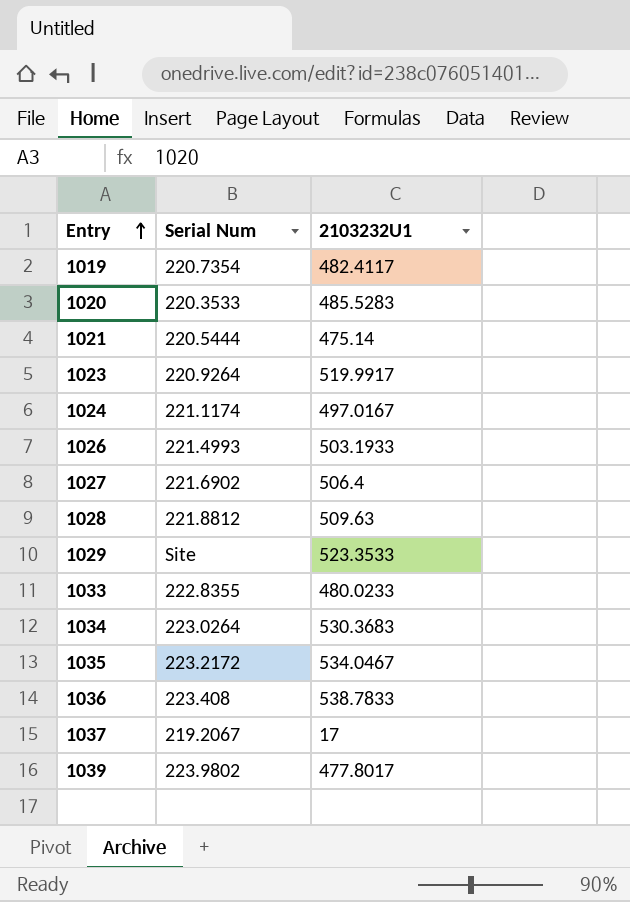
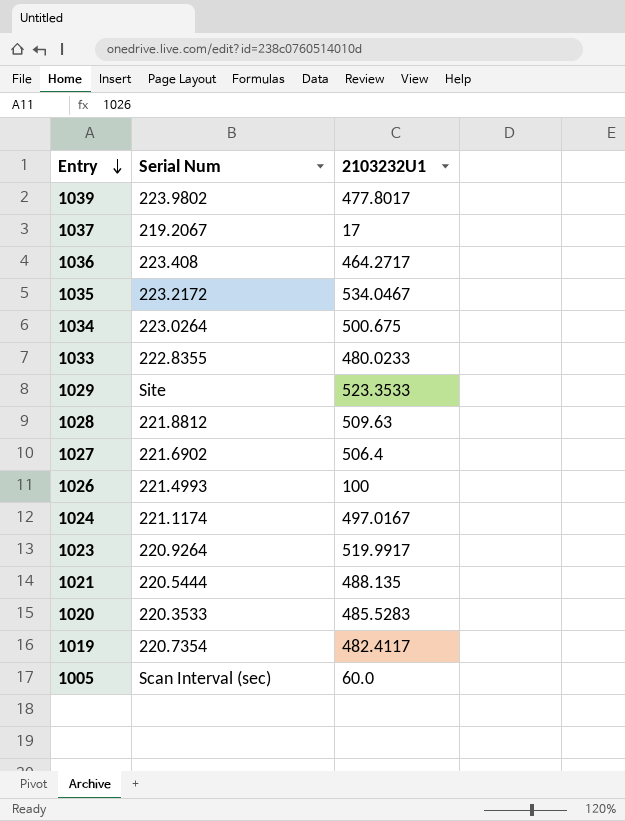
row order: Entry ascending -> Entry descending
1036 | 2103232U1: 538.7833 -> 464.2717
1034 | 2103232U1: 530.3683 -> 500.675
1026 | 2103232U1: 503.1933 -> 100
1021 | 2103232U1: 475.14 -> 488.135
row 1005: none -> Scan Interval (sec) | 60.0

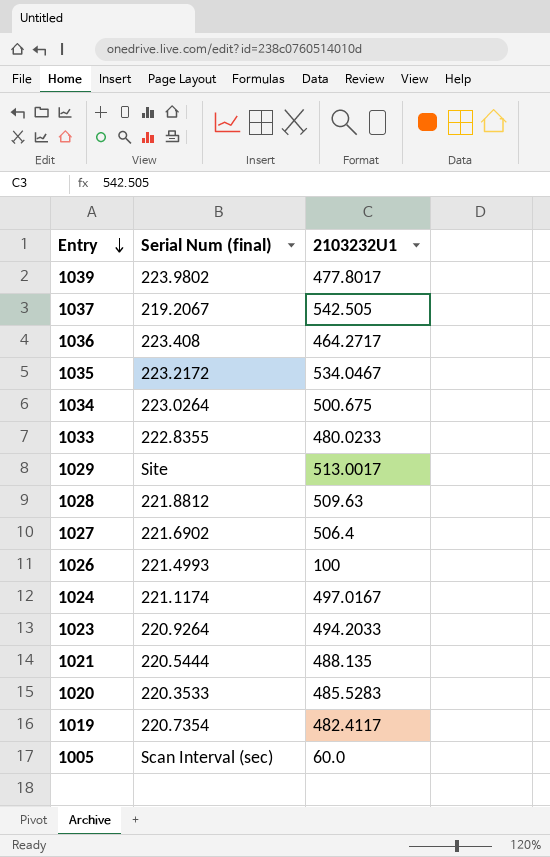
column name: Serial Num -> Serial Num (final)
1037 | 2103232U1: 17 -> 542.505
1029 | 2103232U1: 523.3533 -> 513.0017
1023 | 2103232U1: 519.9917 -> 494.2033

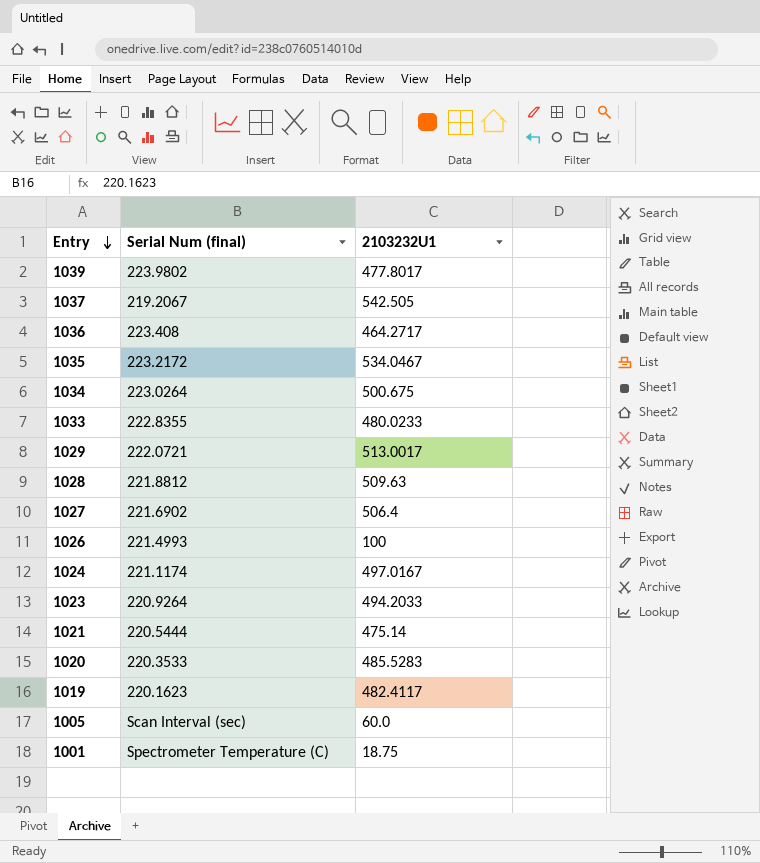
1029 | Serial Num (final): Site -> 222.0721
1021 | 2103232U1: 488.135 -> 475.14
1019 | Serial Num (final): 220.7354 -> 220.1623
row 1001: none -> Spectrometer Temperature (C) | 18.75

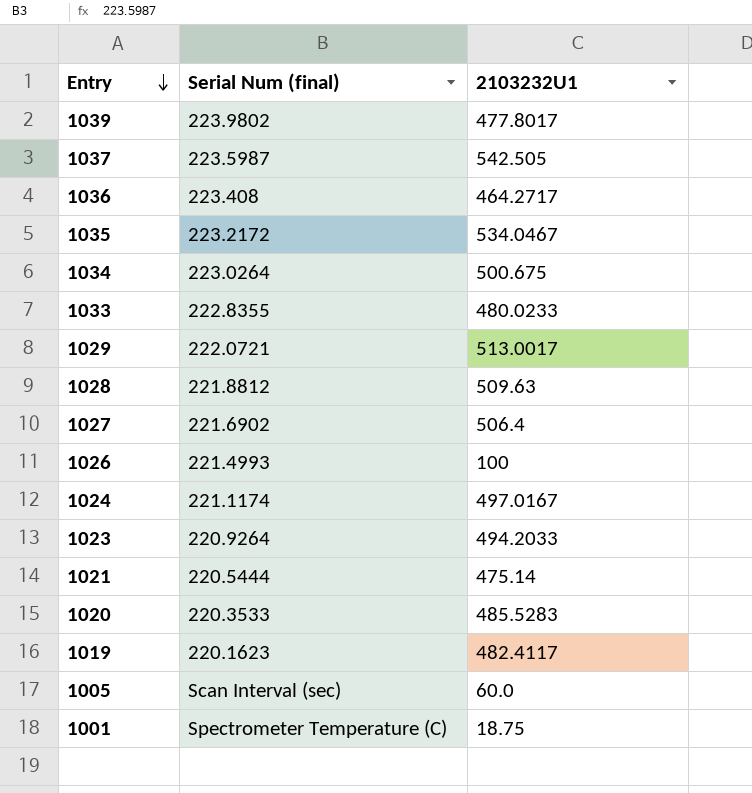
1037 | Serial Num (final): 219.2067 -> 223.5987

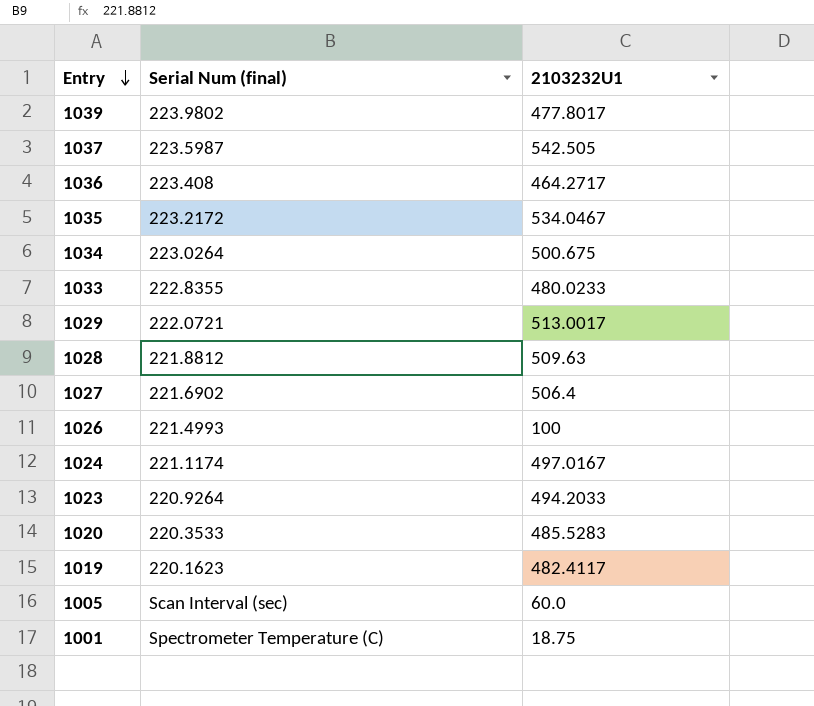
row 1021: 220.5444 | 475.14 -> none

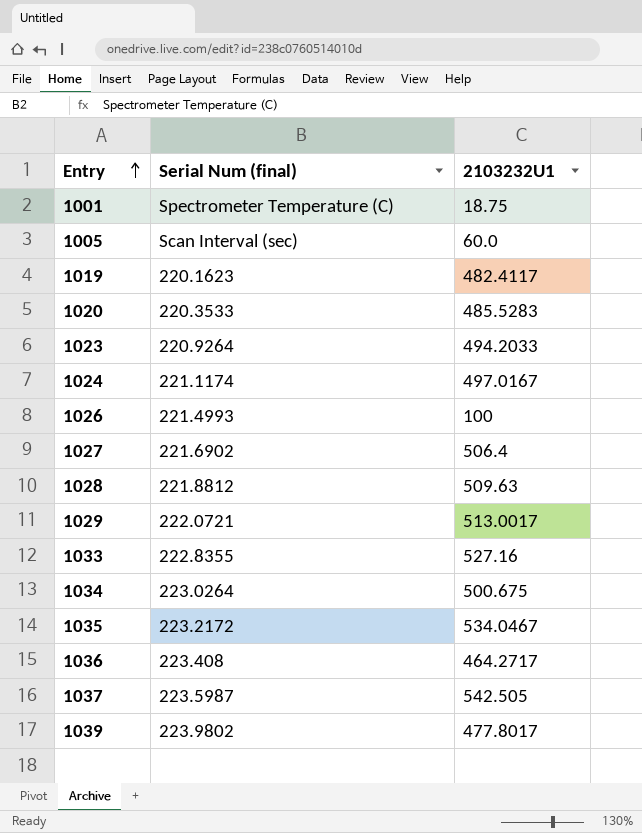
row order: Entry descending -> Entry ascending
1033 | 2103232U1: 480.0233 -> 527.16

